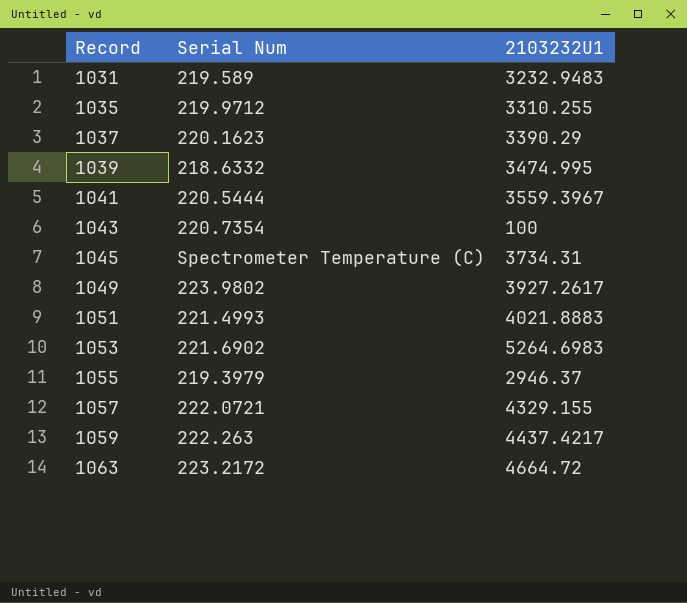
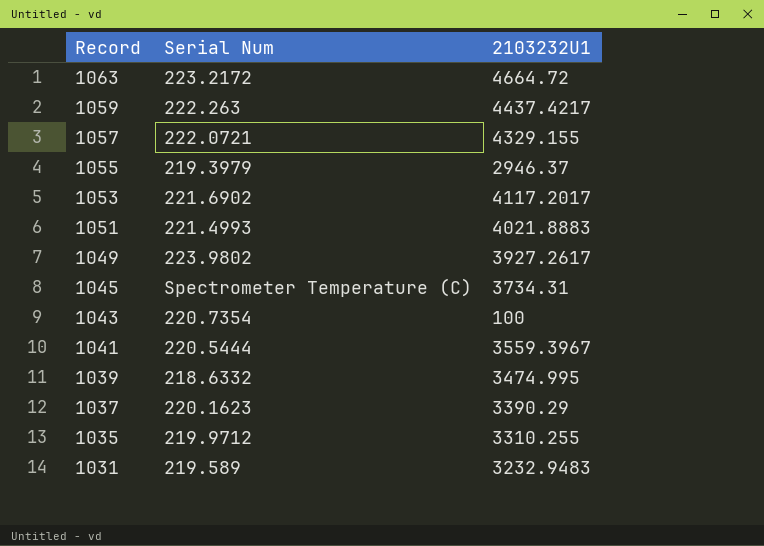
row order: Record ascending -> Record descending
1053 | 2103232U1: 5264.6983 -> 4117.2017

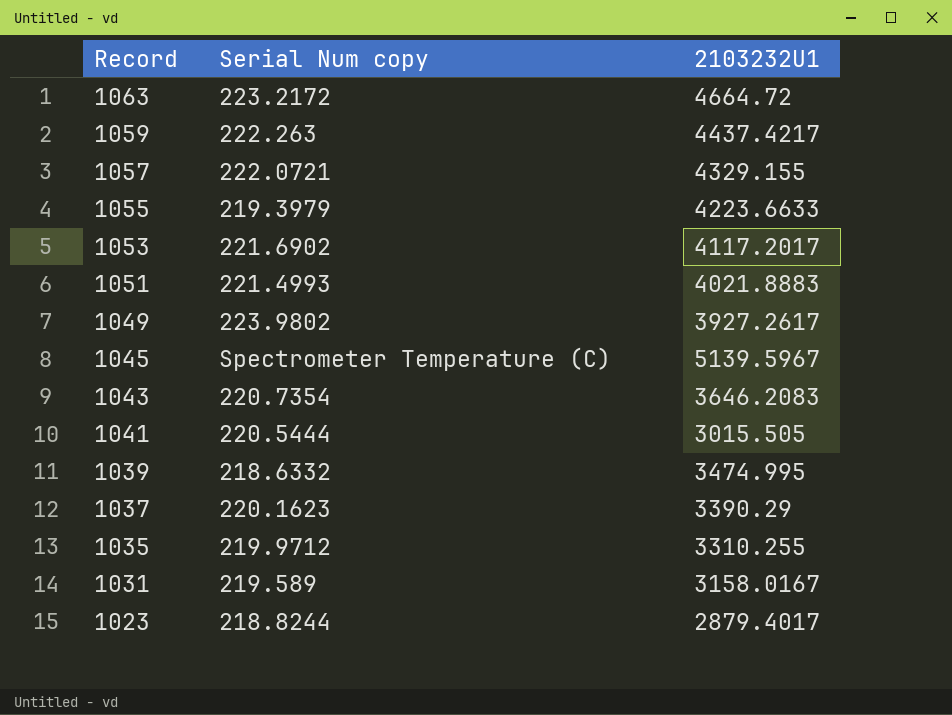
column name: Serial Num -> Serial Num copy
1055 | 2103232U1: 2946.37 -> 4223.6633
1045 | 2103232U1: 3734.31 -> 5139.5967
1043 | 2103232U1: 100 -> 3646.2083
1041 | 2103232U1: 3559.3967 -> 3015.505
1031 | 2103232U1: 3232.9483 -> 3158.0167
row 1023: none -> 218.8244 | 2879.4017

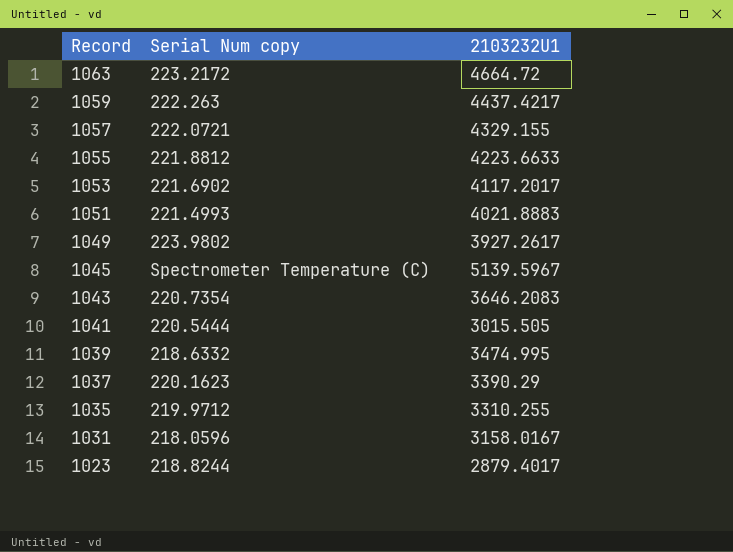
1055 | Serial Num copy: 219.3979 -> 221.8812
1031 | Serial Num copy: 219.589 -> 218.0596

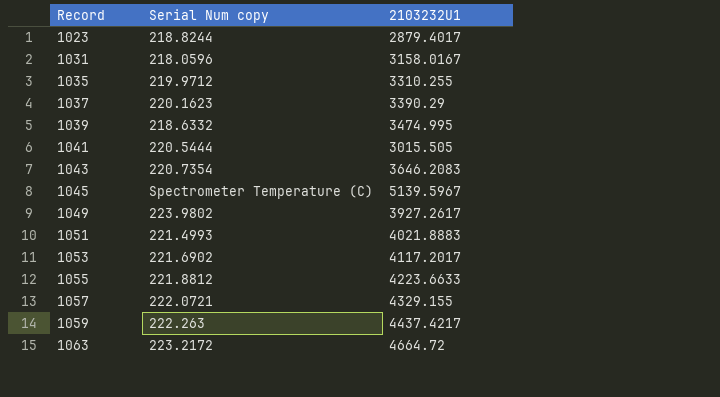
row order: Record descending -> Record ascending

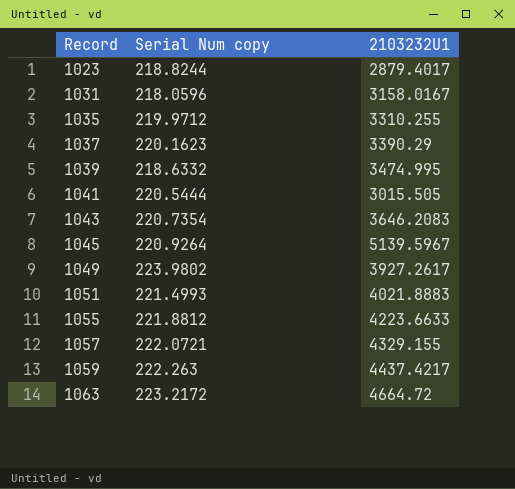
row 1053: 221.6902 | 4117.2017 -> none
1045 | Serial Num copy: Spectrometer Temperature (C) -> 220.9264

